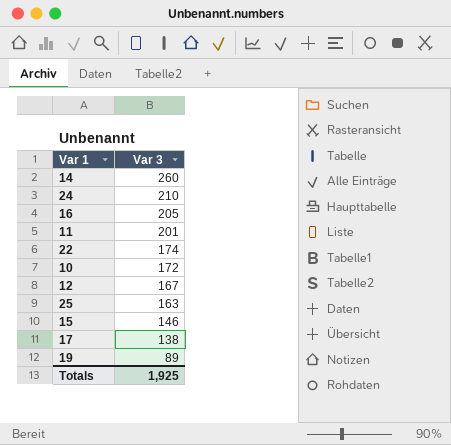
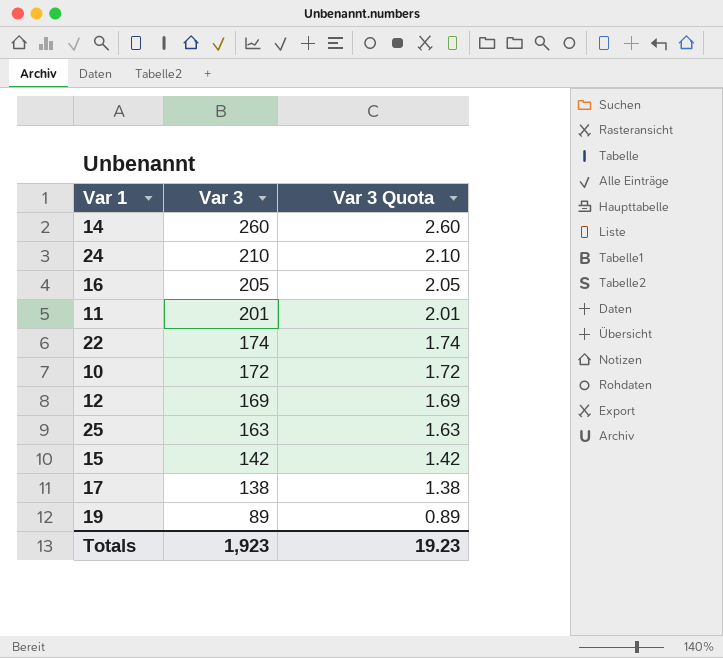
column Var 3 Quota | formula: none -> [Var 3] * 0.01
12 | Var 3: 167 -> 169
15 | Var 3: 146 -> 142
Totals | Var 3: 1,925 -> 1,923

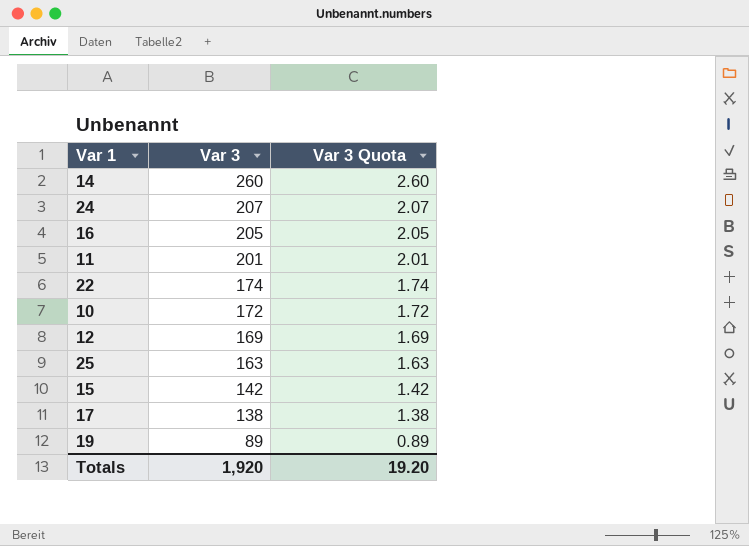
24 | Var 3: 210 -> 207
24 | Var 3 Quota: 2.10 -> 2.07
Totals | Var 3: 1,923 -> 1,920
Totals | Var 3 Quota: 19.23 -> 19.20

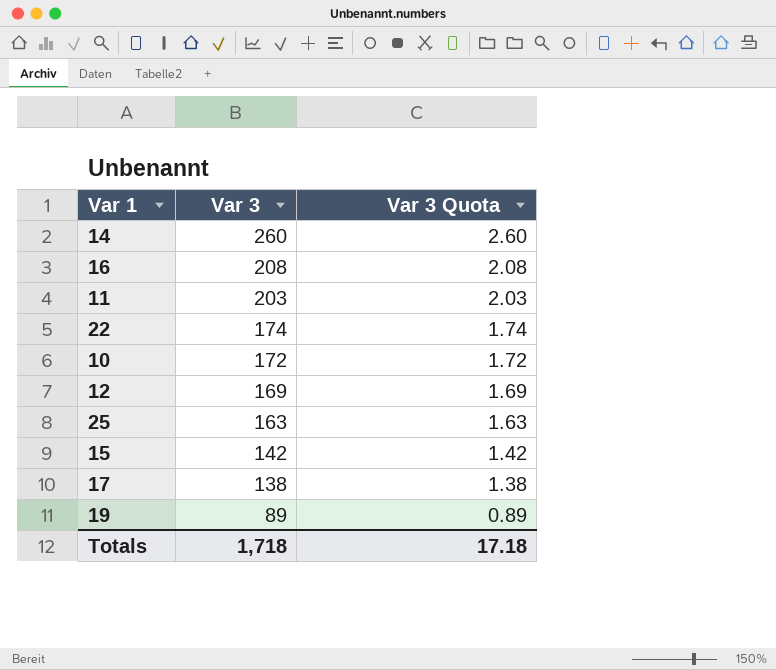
row 24: 207 | 2.07 -> none
16 | Var 3: 205 -> 208
16 | Var 3 Quota: 2.05 -> 2.08
11 | Var 3: 201 -> 203
11 | Var 3 Quota: 2.01 -> 2.03
Totals | Var 3: 1,920 -> 1,718
Totals | Var 3 Quota: 19.20 -> 17.18

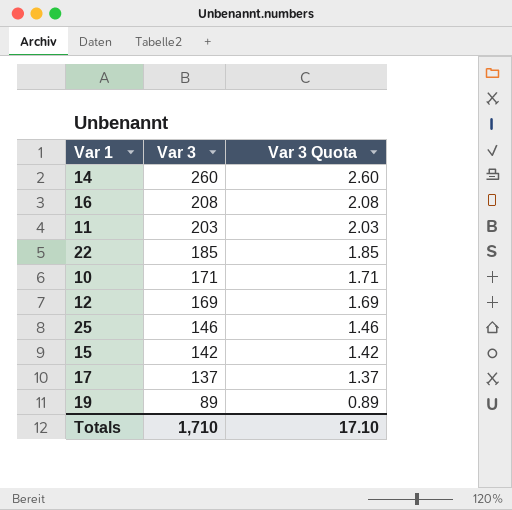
22 | Var 3: 174 -> 185
22 | Var 3 Quota: 1.74 -> 1.85
10 | Var 3: 172 -> 171
10 | Var 3 Quota: 1.72 -> 1.71
25 | Var 3: 163 -> 146
25 | Var 3 Quota: 1.63 -> 1.46
17 | Var 3: 138 -> 137
17 | Var 3 Quota: 1.38 -> 1.37
Totals | Var 3: 1,718 -> 1,710
Totals | Var 3 Quota: 17.18 -> 17.10

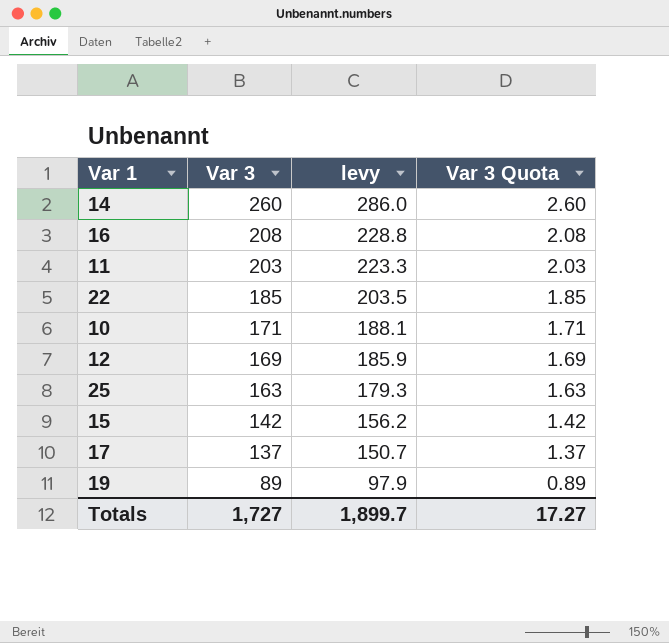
column levy | formula: none -> [Var 3] * 1.1
25 | Var 3: 146 -> 163
25 | Var 3 Quota: 1.46 -> 1.63
Totals | Var 3: 1,710 -> 1,727
Totals | Var 3 Quota: 17.10 -> 17.27

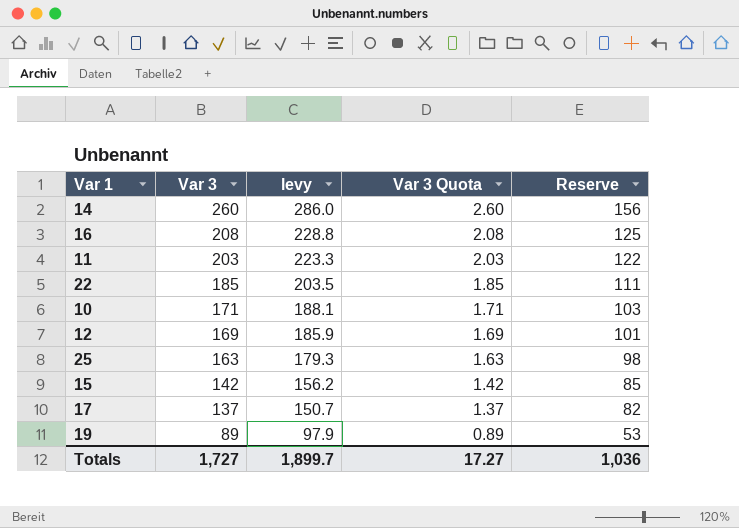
column Reserve | formula: none -> [Var 3] * 0.6

